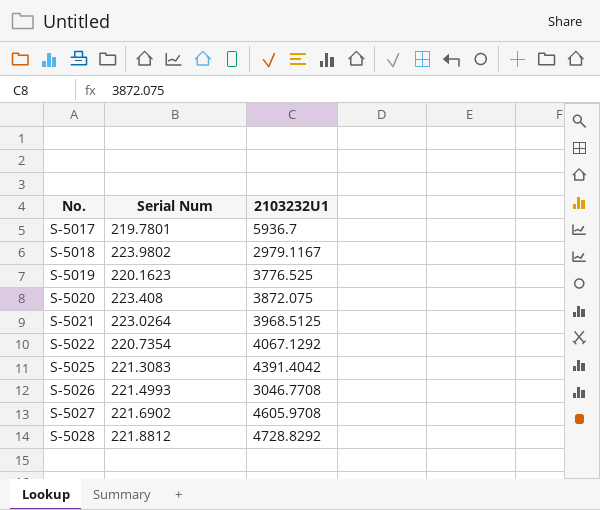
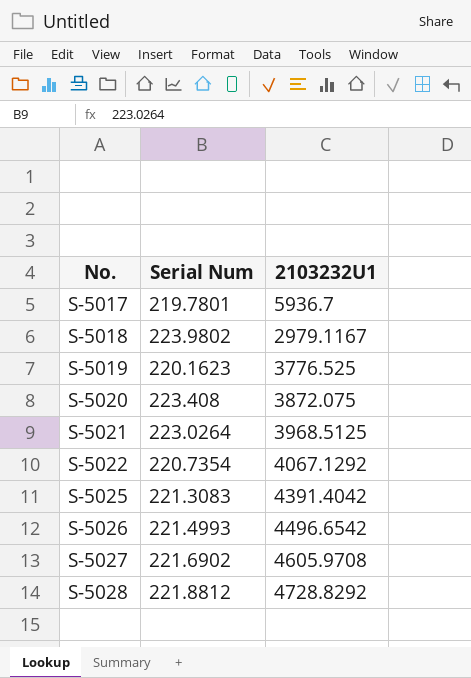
S-5026 | 2103232U1: 3046.7708 -> 4496.6542

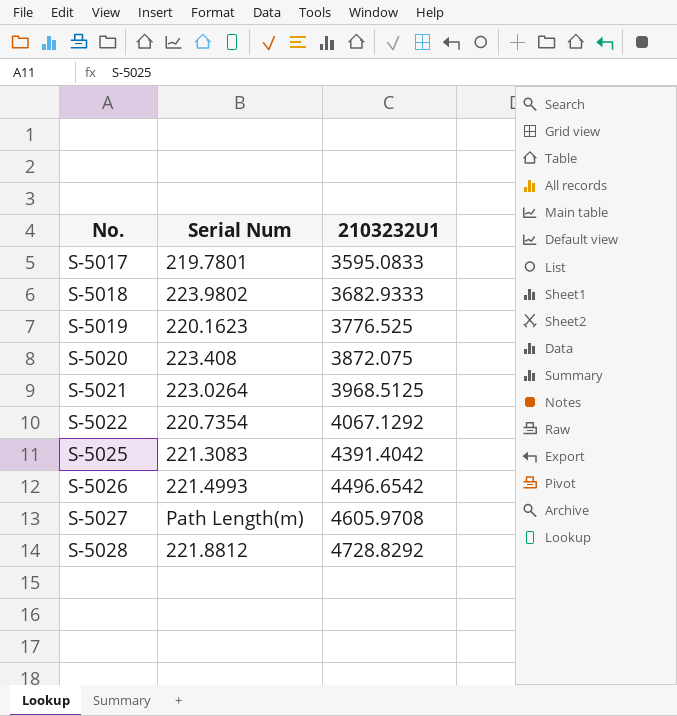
S-5017 | 2103232U1: 5936.7 -> 3595.0833
S-5018 | 2103232U1: 2979.1167 -> 3682.9333
S-5027 | Serial Num: 221.6902 -> Path Length(m)

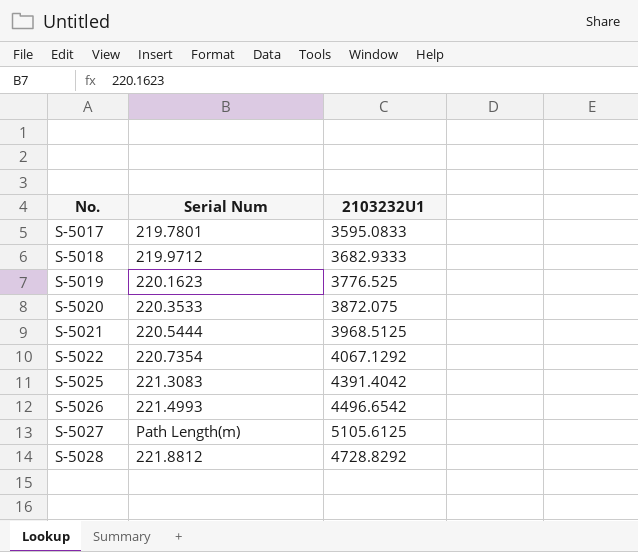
S-5018 | Serial Num: 223.9802 -> 219.9712
S-5020 | Serial Num: 223.408 -> 220.3533
S-5021 | Serial Num: 223.0264 -> 220.5444
S-5027 | 2103232U1: 4605.9708 -> 5105.6125

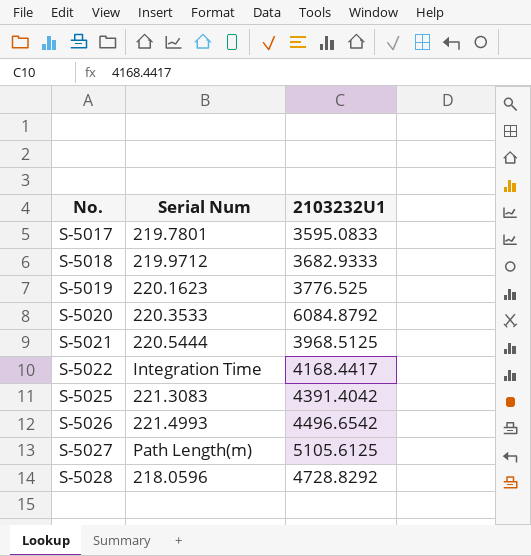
S-5020 | 2103232U1: 3872.075 -> 6084.8792
S-5022 | Serial Num: 220.7354 -> Integration Time
S-5022 | 2103232U1: 4067.1292 -> 4168.4417
S-5028 | Serial Num: 221.8812 -> 218.0596

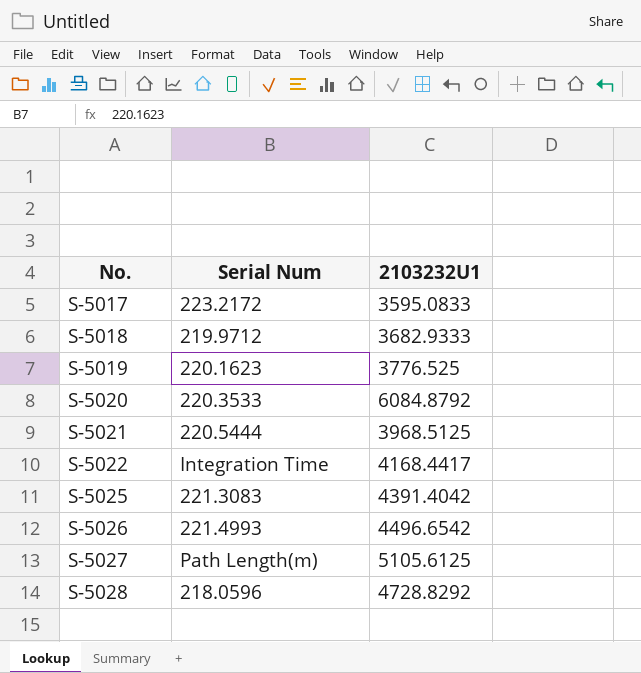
S-5017 | Serial Num: 219.7801 -> 223.2172

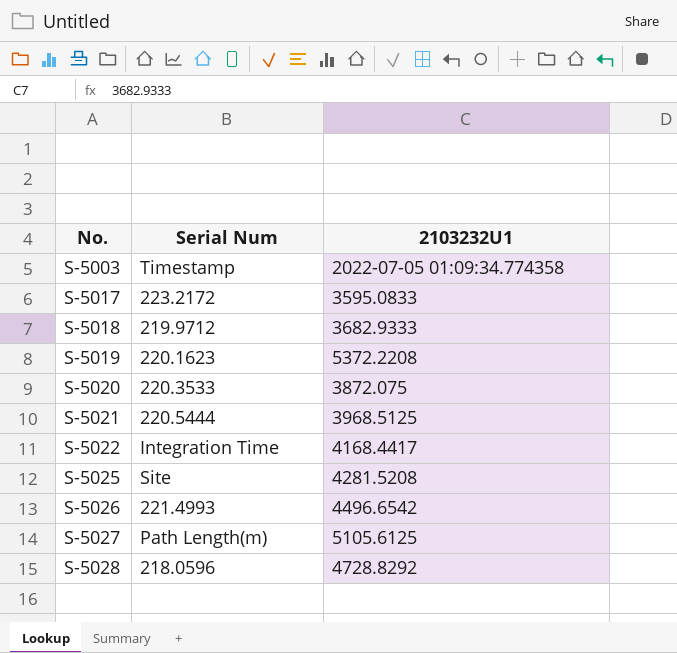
row S-5003: none -> Timestamp | 2022-07-05 01:09:34.774358
S-5019 | 2103232U1: 3776.525 -> 5372.2208
S-5020 | 2103232U1: 6084.8792 -> 3872.075
S-5025 | Serial Num: 221.3083 -> Site
S-5025 | 2103232U1: 4391.4042 -> 4281.5208

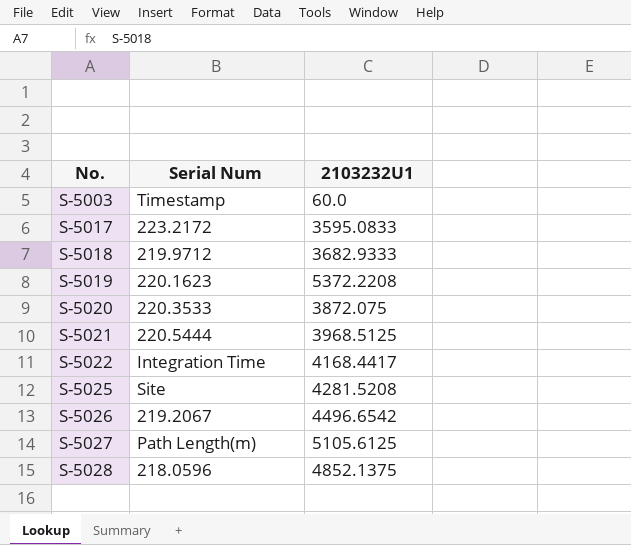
S-5003 | 2103232U1: 2022-07-05 01:09:34.774358 -> 60.0
S-5026 | Serial Num: 221.4993 -> 219.2067
S-5028 | 2103232U1: 4728.8292 -> 4852.1375

